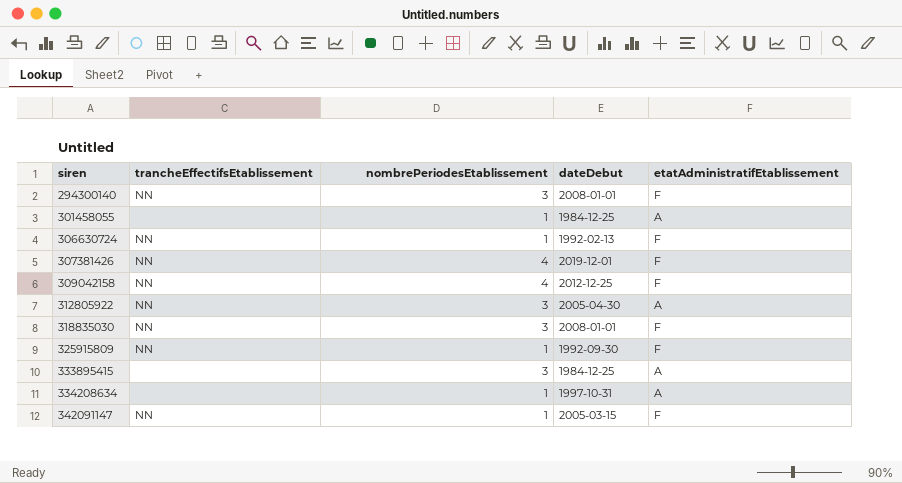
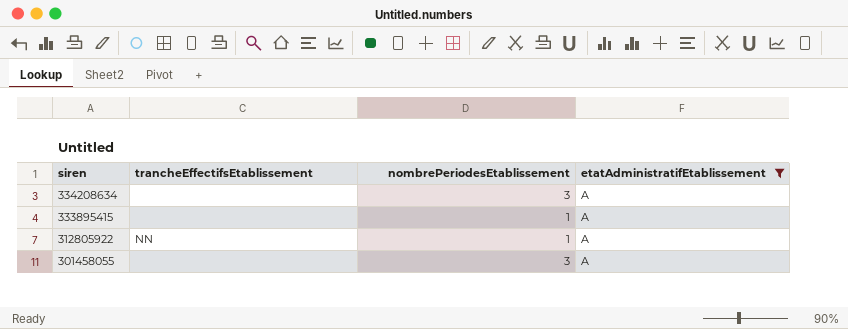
filter: none -> etatAdministratifEtablissement = A
row order: siren ascending -> siren descending
column dateDebut | position: 4 -> none
334208634 | nombrePeriodesEtablissement: 1 -> 3
333895415 | nombrePeriodesEtablissement: 3 -> 1
312805922 | nombrePeriodesEtablissement: 3 -> 1
301458055 | nombrePeriodesEtablissement: 1 -> 3

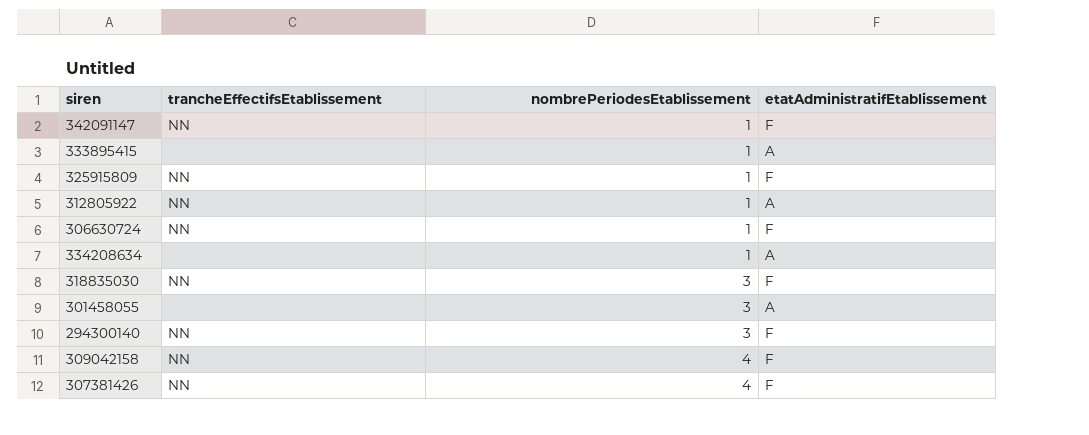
filter: etatAdministratifEtablissement = A -> none
row order: siren descending -> nombrePeriodesEtablissement ascending
334208634 | nombrePeriodesEtablissement: 3 -> 1

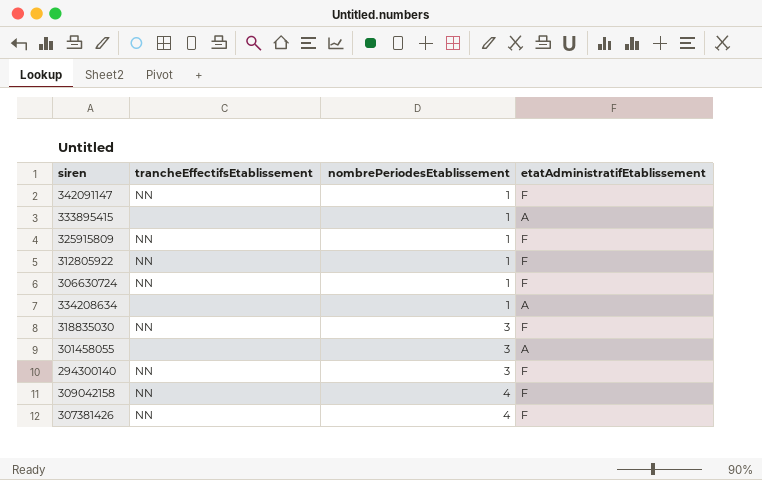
312805922 | etatAdministratifEtablissement: A -> F

